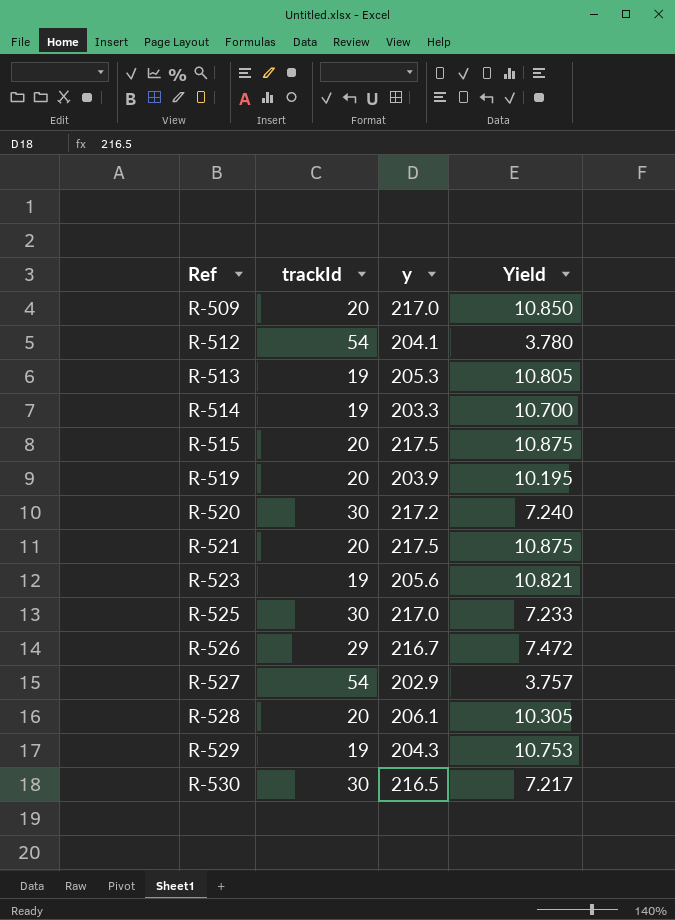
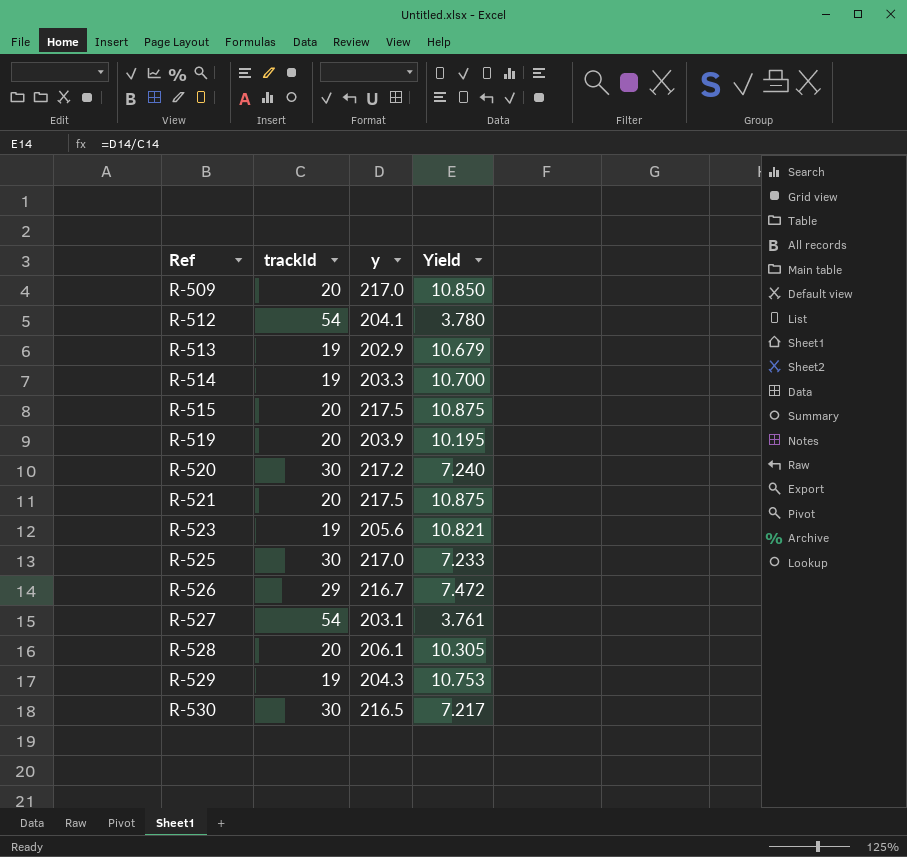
R-513 | y: 205.3 -> 202.9
R-513 | Yield: 10.805 -> 10.679
R-527 | y: 202.9 -> 203.1
R-527 | Yield: 3.757 -> 3.761

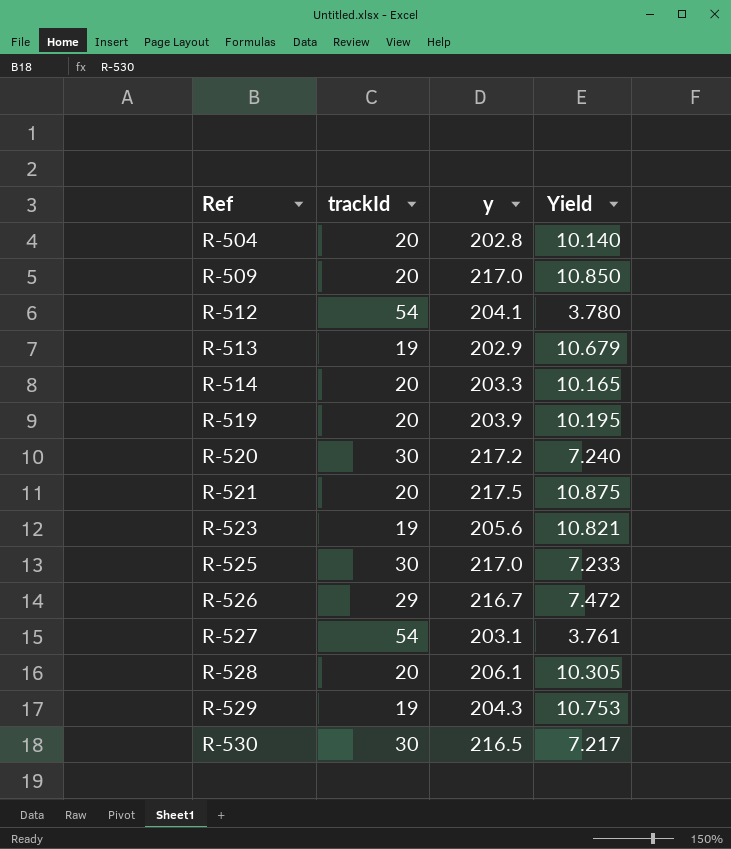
row R-515: 20 | 217.5 | 10.875 -> none
row R-504: none -> 20 | 202.8 | 10.140
R-514 | trackId: 19 -> 20
R-514 | Yield: 10.700 -> 10.165

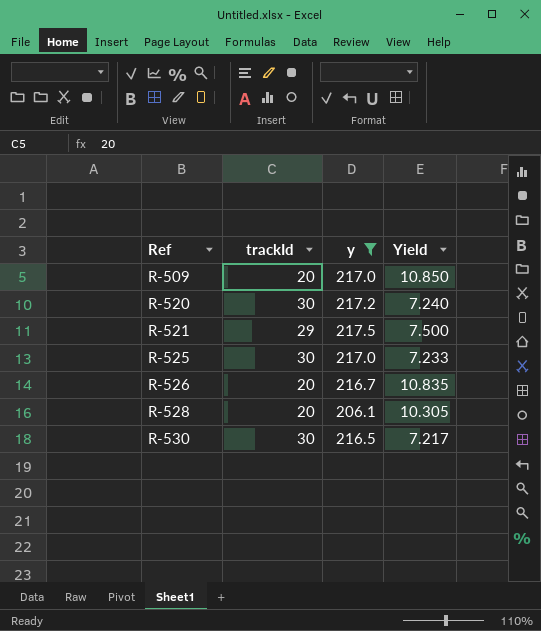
filter: none -> y >= 206.1
R-521 | trackId: 20 -> 29
R-521 | Yield: 10.875 -> 7.500
R-526 | trackId: 29 -> 20
R-526 | Yield: 7.472 -> 10.835

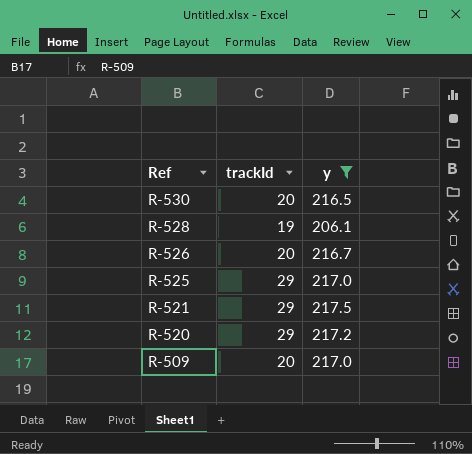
row order: Ref ascending -> Ref descending
column Yield | formula: [y] / [trackId] -> none
R-530 | trackId: 30 -> 20
R-528 | trackId: 20 -> 19
R-525 | trackId: 30 -> 29
R-520 | trackId: 30 -> 29

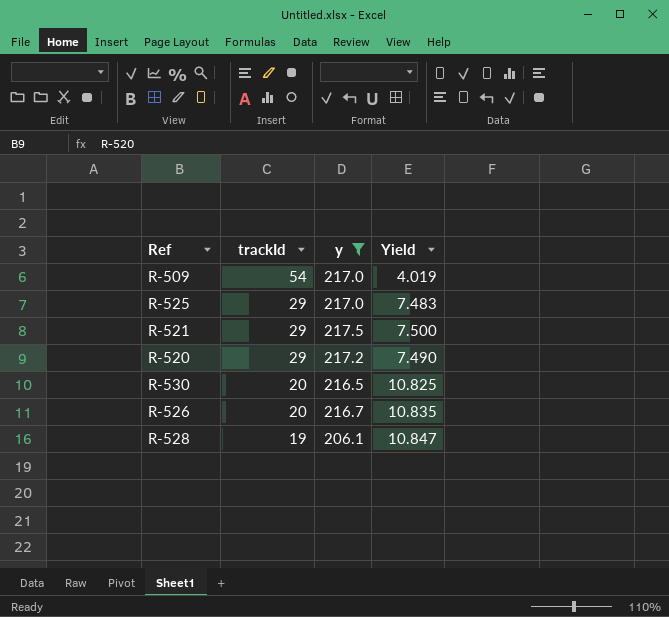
row order: Ref descending -> trackId descending
column Yield | formula: none -> [y] / [trackId]
R-509 | trackId: 20 -> 54

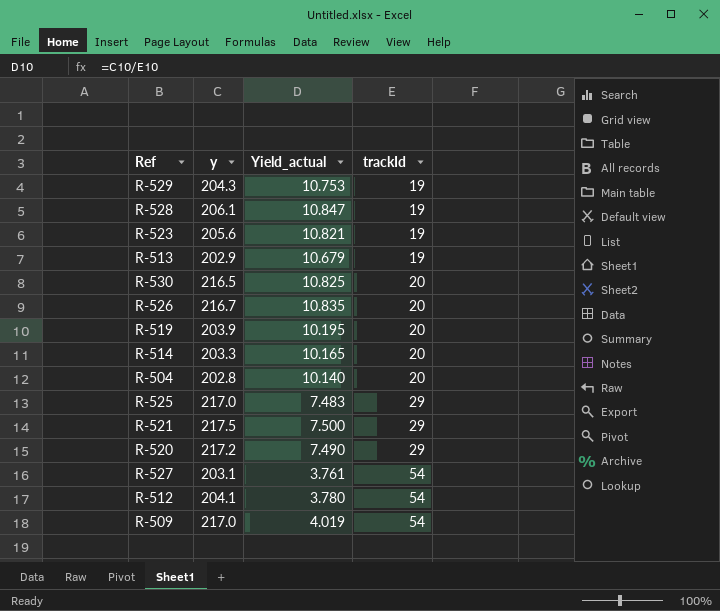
filter: y >= 206.1 -> none
row order: trackId descending -> trackId ascending
column name: Yield -> Yield_actual
column trackId | position: 2 -> 4

